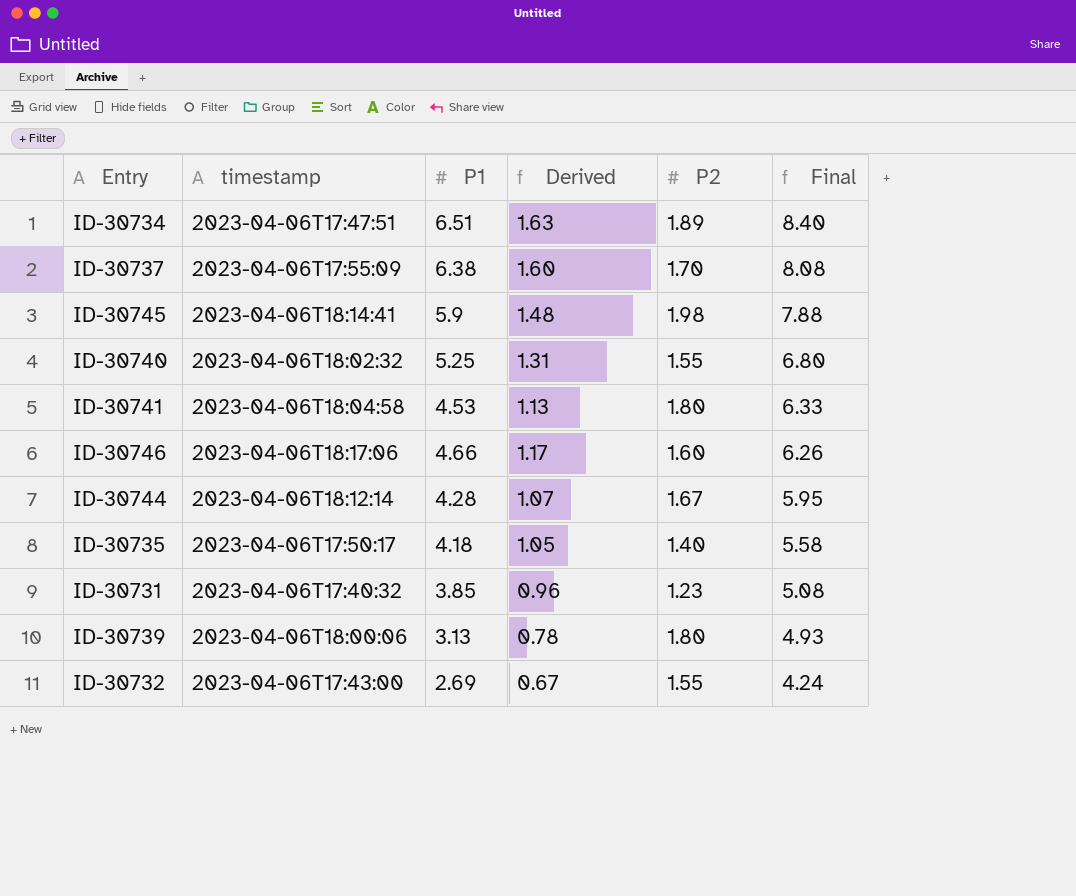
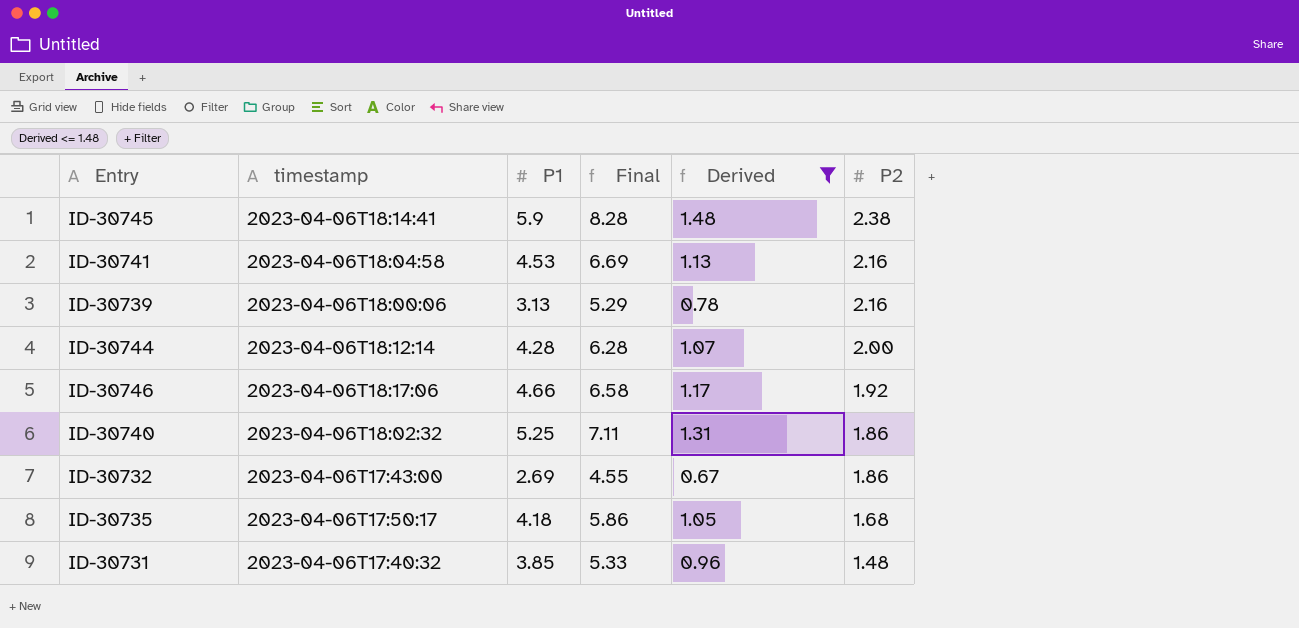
filter: none -> Derived <= 1.48
row order: Final descending -> P2 descending
column Final | position: 6 -> 4
ID-30745 | Final: 7.88 -> 8.28
ID-30745 | P2: 1.98 -> 2.38
ID-30741 | Final: 6.33 -> 6.69
ID-30741 | P2: 1.80 -> 2.16
ID-30739 | Final: 4.93 -> 5.29
ID-30739 | P2: 1.80 -> 2.16
ID-30744 | Final: 5.95 -> 6.28
ID-30744 | P2: 1.67 -> 2.00
ID-30746 | Final: 6.26 -> 6.58
ID-30746 | P2: 1.60 -> 1.92
ID-30740 | Final: 6.80 -> 7.11
ID-30740 | P2: 1.55 -> 1.86
ID-30732 | Final: 4.24 -> 4.55
ID-30732 | P2: 1.55 -> 1.86
ID-30735 | Final: 5.58 -> 5.86
ID-30735 | P2: 1.40 -> 1.68
ID-30731 | Final: 5.08 -> 5.33
ID-30731 | P2: 1.23 -> 1.48

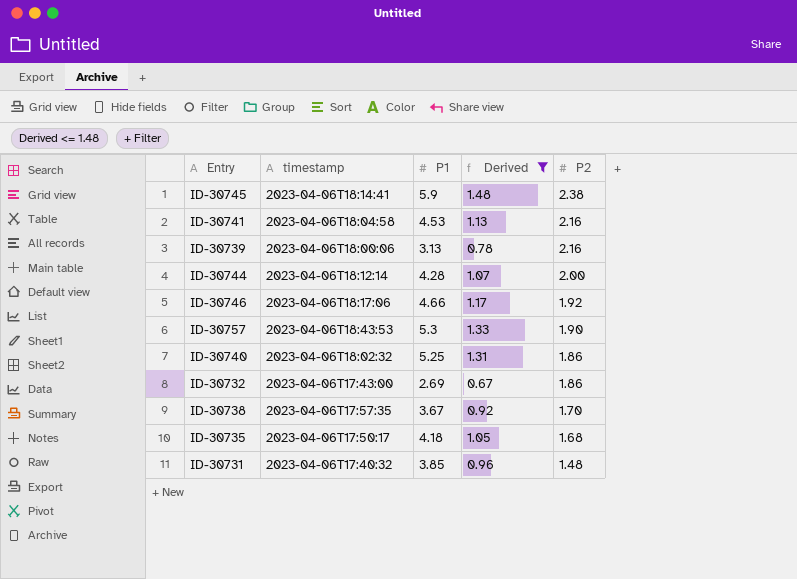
column Final | formula: [P1] + [P2] -> none
row ID-30757: none -> 2023-04-06T18:43:53 | 5.3 | 1.33 | 1.90
row ID-30738: none -> 2023-04-06T17:57:35 | 3.67 | 0.92 | 1.70

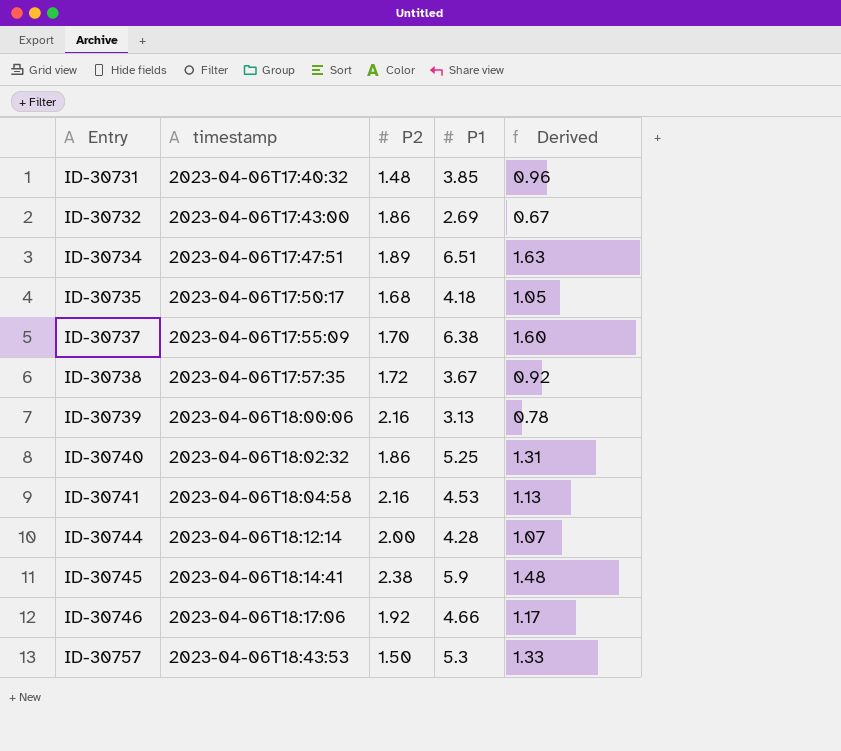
filter: Derived <= 1.48 -> none
row order: P2 descending -> Entry ascending
column P2 | position: 5 -> 3
ID-30738 | P2: 1.70 -> 1.72
ID-30757 | P2: 1.90 -> 1.50

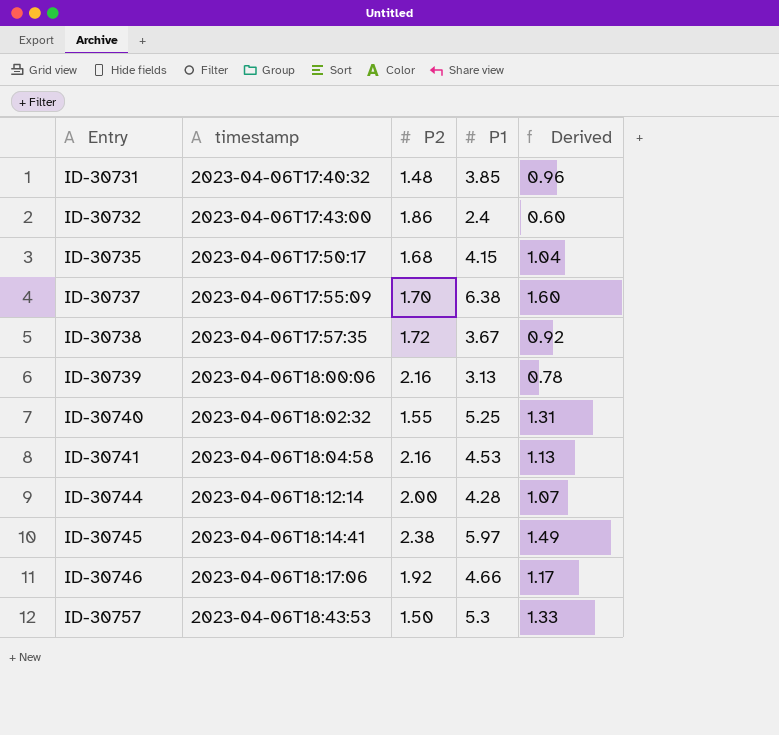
row ID-30734: 2023-04-06T17:47:51 | 1.89 | 6.51 | 1.63 -> none
ID-30732 | P1: 2.69 -> 2.4
ID-30732 | Derived: 0.67 -> 0.60
ID-30735 | P1: 4.18 -> 4.15
ID-30735 | Derived: 1.05 -> 1.04
ID-30740 | P2: 1.86 -> 1.55
ID-30745 | P1: 5.9 -> 5.97
ID-30745 | Derived: 1.48 -> 1.49

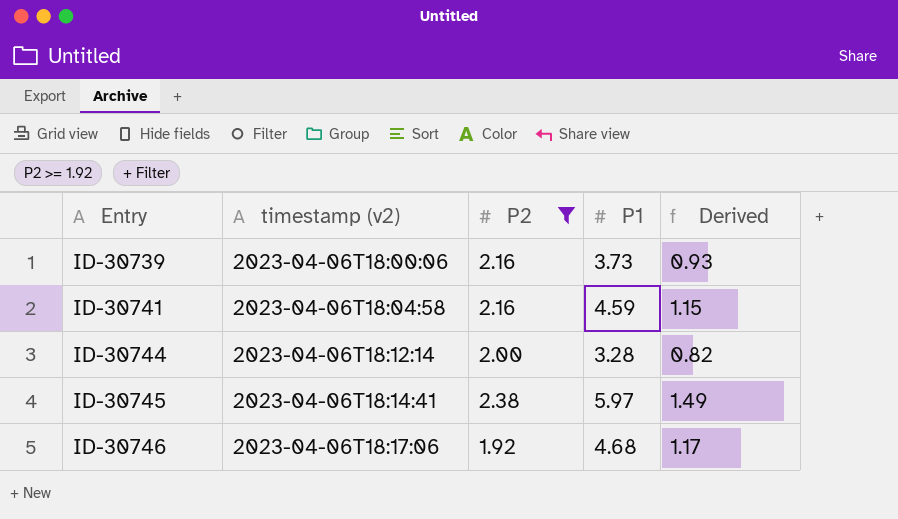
filter: none -> P2 >= 1.92
column name: timestamp -> timestamp (v2)
ID-30739 | P1: 3.13 -> 3.73
ID-30739 | Derived: 0.78 -> 0.93
ID-30741 | P1: 4.53 -> 4.59
ID-30741 | Derived: 1.13 -> 1.15
ID-30744 | P1: 4.28 -> 3.28
ID-30744 | Derived: 1.07 -> 0.82
ID-30746 | P1: 4.66 -> 4.68

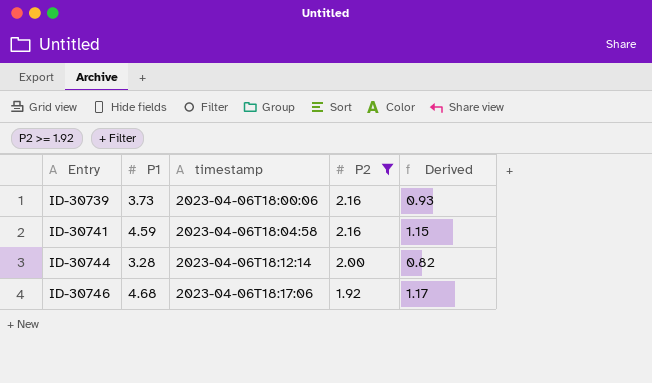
column P1 | position: 4 -> 2
column name: timestamp (v2) -> timestamp
row ID-30745: 2023-04-06T18:14:41 | 2.38 | 5.97 | 1.49 -> none

